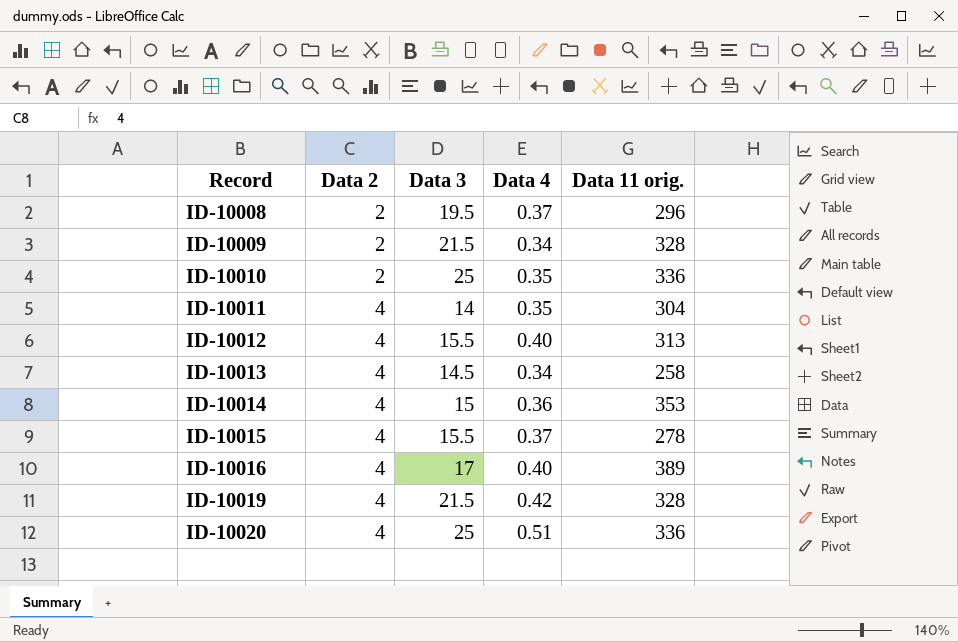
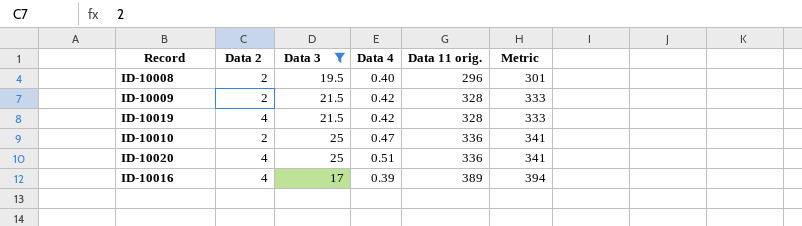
filter: none -> Data 3 >= 17
row order: Record ascending -> Data 11 orig. ascending
column Metric | formula: none -> [Data 11 orig.] + 5
ID-10008 | Data 4: 0.37 -> 0.40
ID-10009 | Data 4: 0.34 -> 0.42
ID-10010 | Data 4: 0.35 -> 0.47
ID-10016 | Data 4: 0.40 -> 0.39

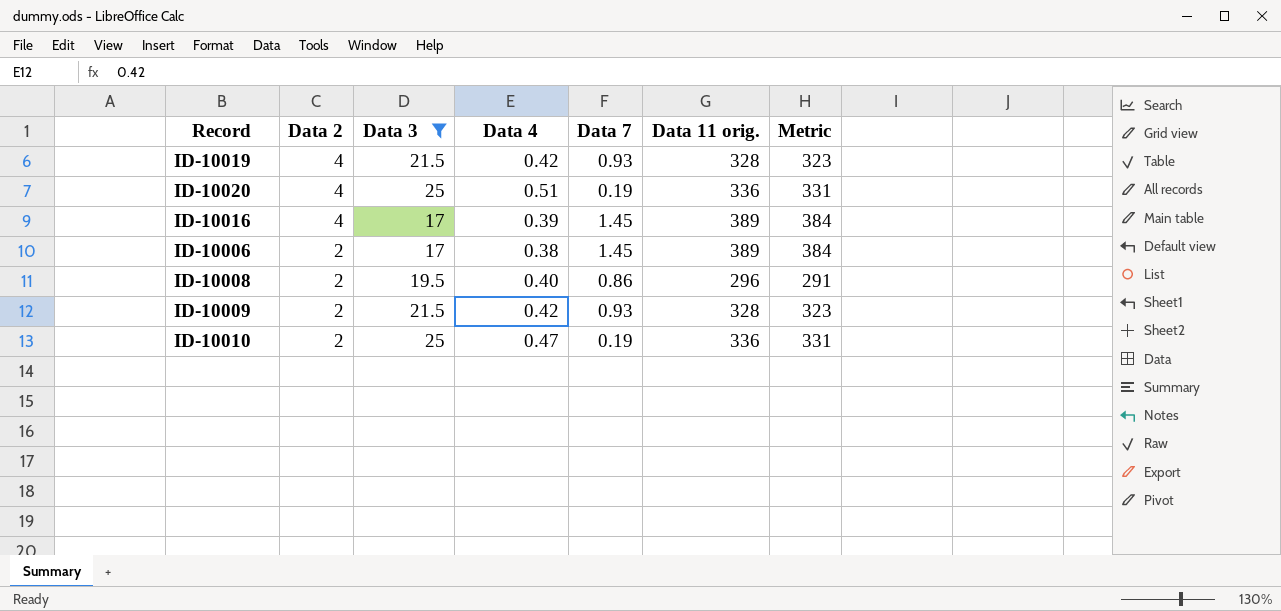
row order: Data 11 orig. ascending -> Data 2 descending
column Data 7 | position: none -> 5
column Metric | formula: [Data 11 orig.] + 5 -> [Data 11 orig.] - 5
row ID-10006: none -> 2 | 17 | 0.38 | 1.45 | 389 | 384

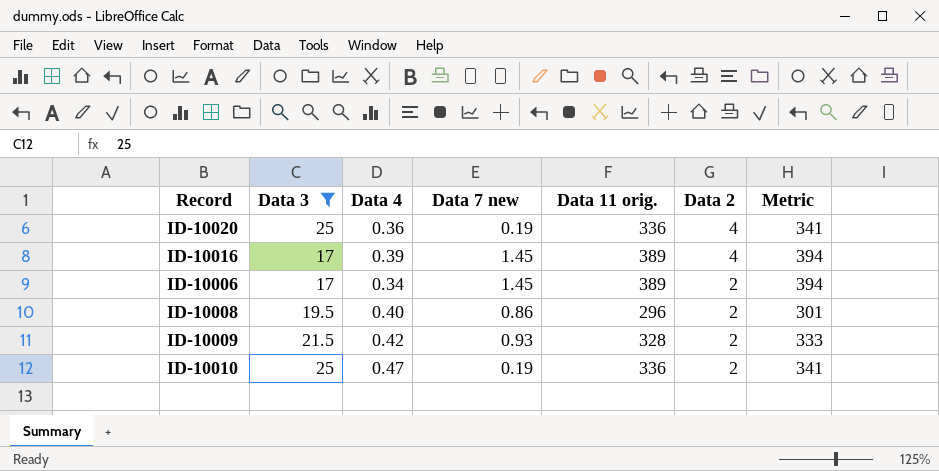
column name: Data 7 -> Data 7 new
column Data 2 | position: 2 -> 6
column Metric | formula: [Data 11 orig.] - 5 -> [Data 11 orig.] + 5
row ID-10019: 4 | 21.5 | 0.42 | 0.93 | 328 | 323 -> none
ID-10020 | Data 4: 0.51 -> 0.36
ID-10006 | Data 4: 0.38 -> 0.34

